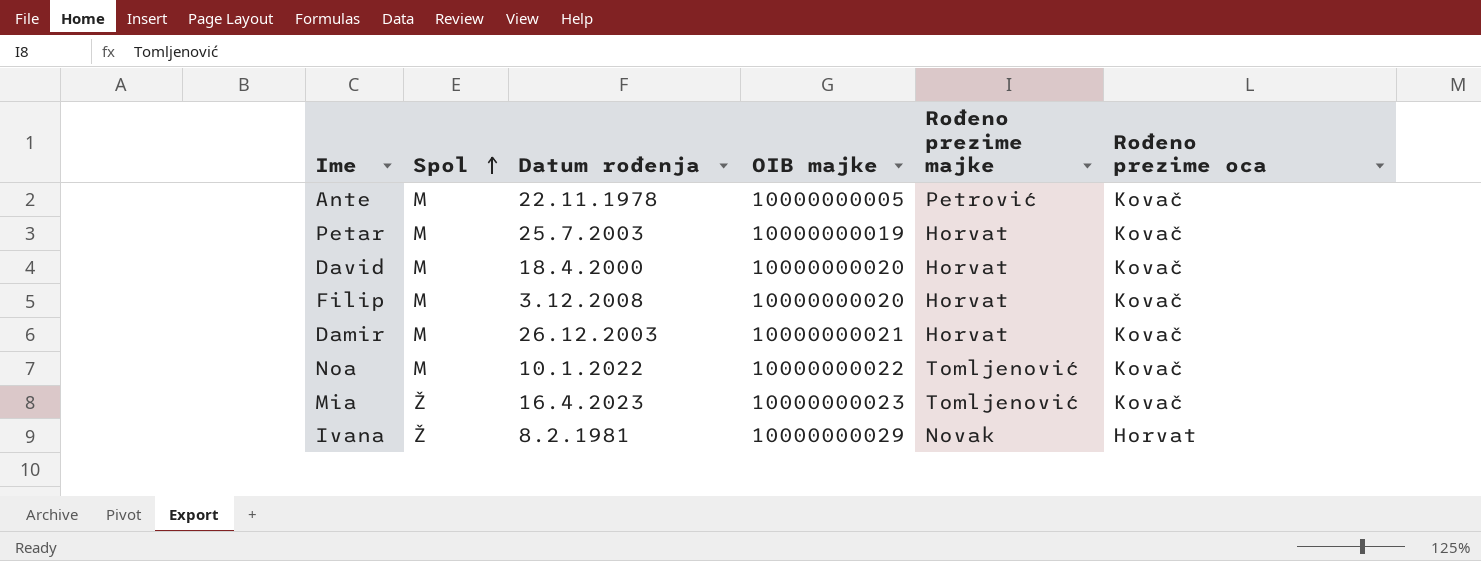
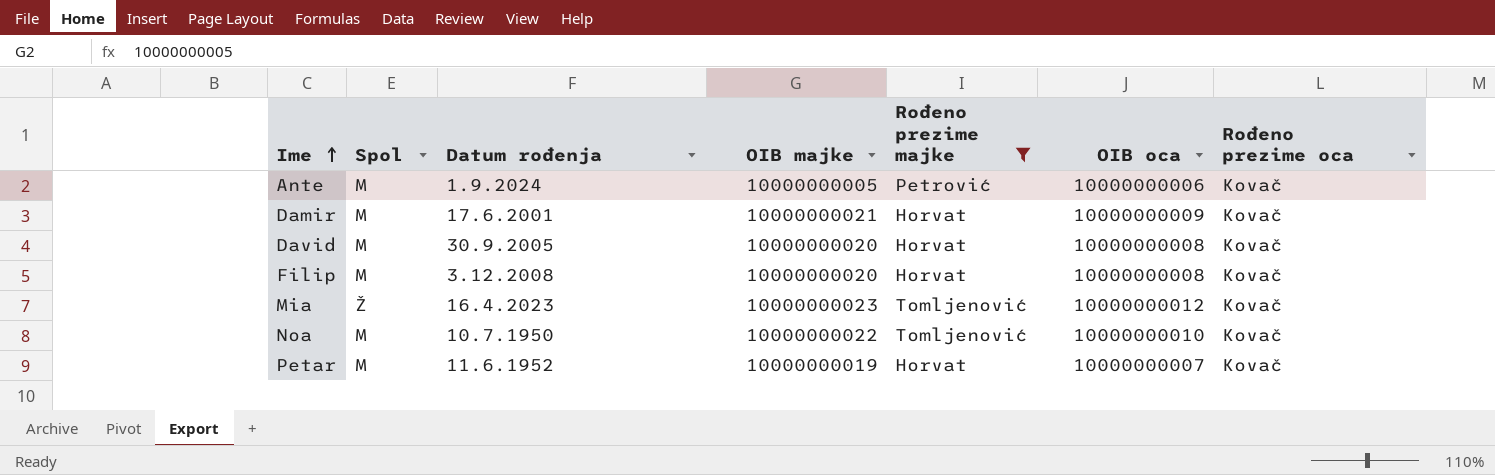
filter: none -> Rođeno prezime majke != Novak
row order: Spol ascending -> Ime ascending
column OIB oca | position: none -> 6
Ante | Datum rođenja: 22.11.1978 -> 1.9.2024
Damir | Datum rođenja: 26.12.2003 -> 17.6.2001
David | Datum rođenja: 18.4.2000 -> 30.9.2005
Noa | Datum rođenja: 10.1.2022 -> 10.7.1950
Petar | Datum rođenja: 25.7.2003 -> 11.6.1952

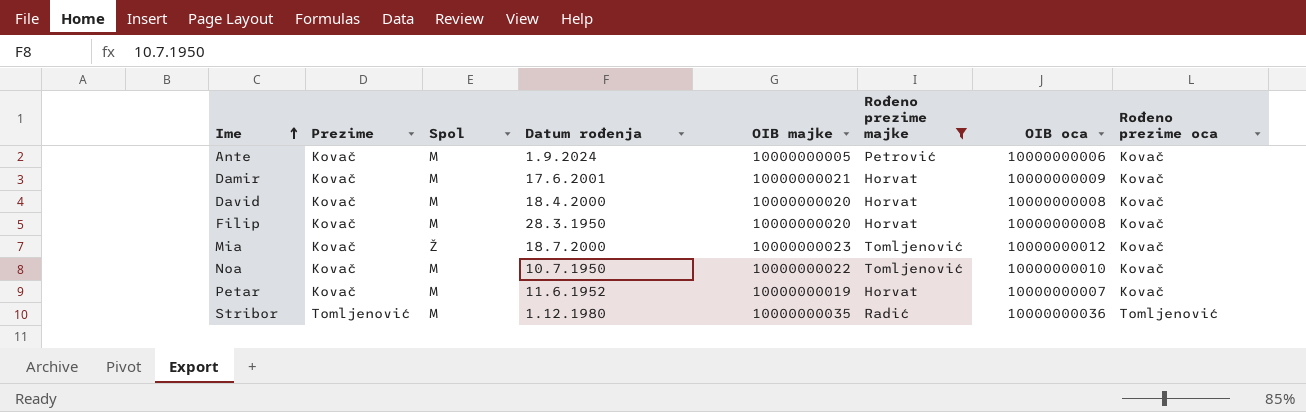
column Prezime | position: none -> 2
David | Datum rođenja: 30.9.2005 -> 18.4.2000
Filip | Datum rođenja: 3.12.2008 -> 28.3.1950
Mia | Datum rođenja: 16.4.2023 -> 18.7.2000
row Stribor: none -> Tomljenović | M | 1.12.1980 | 10000000035 | Radić | 10000000036 | Tomljenović

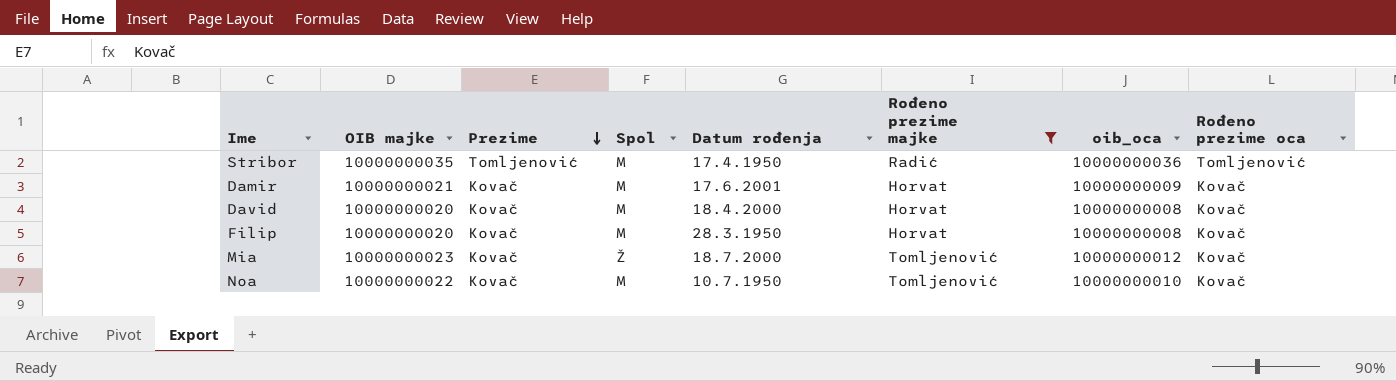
row order: Ime ascending -> Prezime descending
column OIB majke | position: 5 -> 2
column name: OIB oca -> oib_oca
row Ante: Kovač | M | 1.9.2024 | 10000000005 | Petrović | 10000000006 | Kovač -> none
row Petar: Kovač | M | 11.6.1952 | 10000000019 | Horvat | 10000000007 | Kovač -> none
Stribor | Datum rođenja: 1.12.1980 -> 17.4.1950

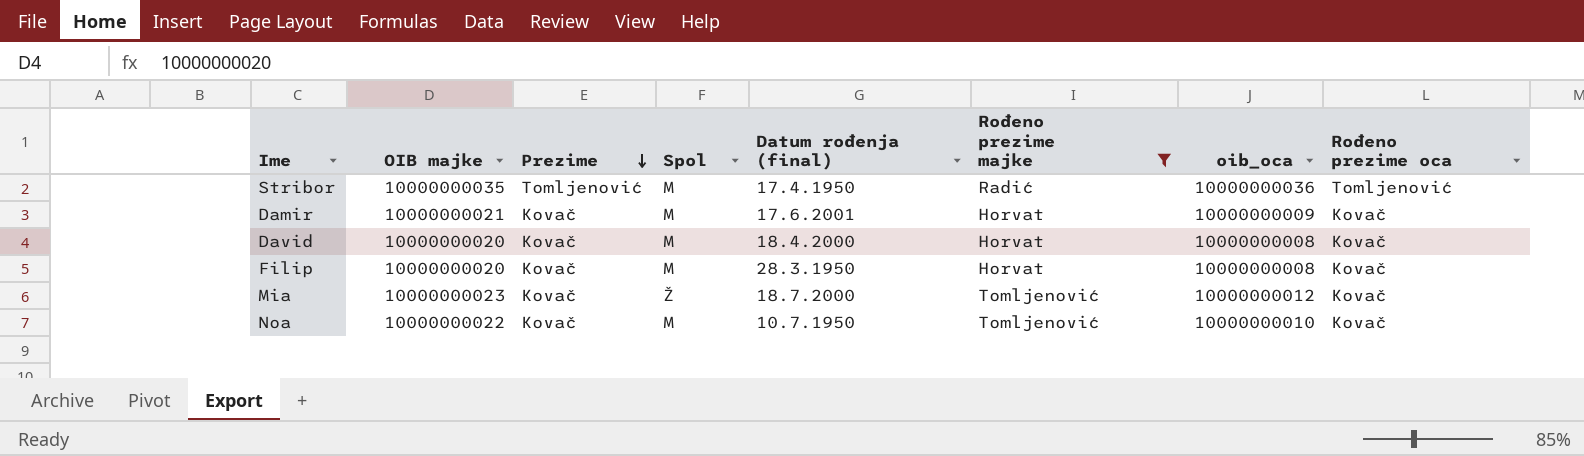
column name: Datum rođenja -> Datum rođenja (final)

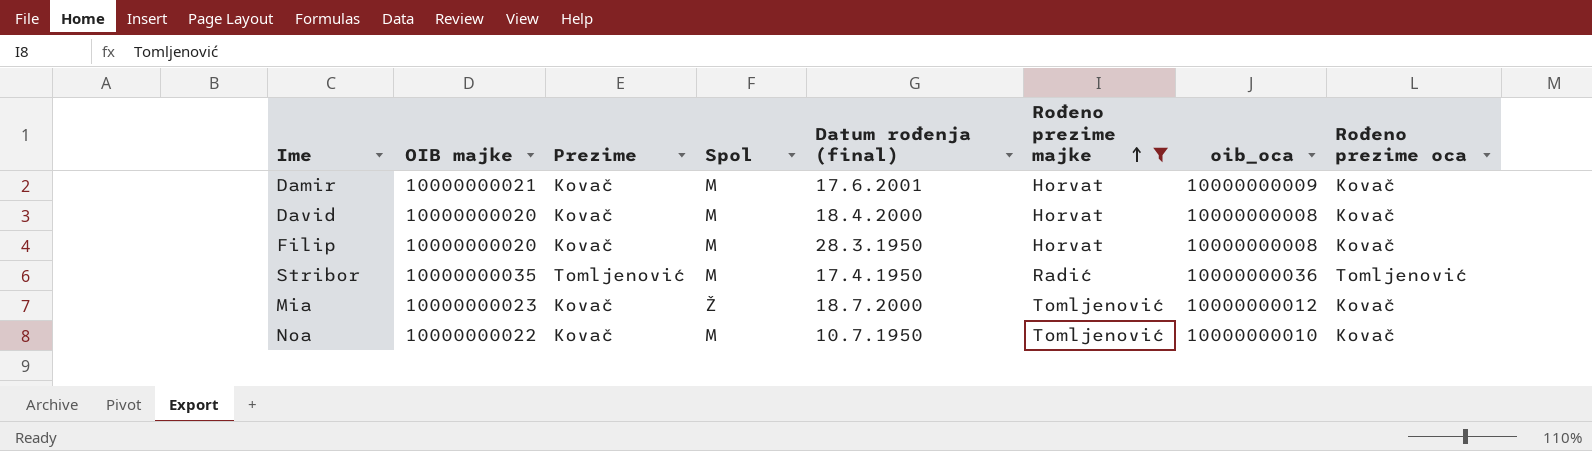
row order: Prezime descending -> Rođeno prezime majke ascending

